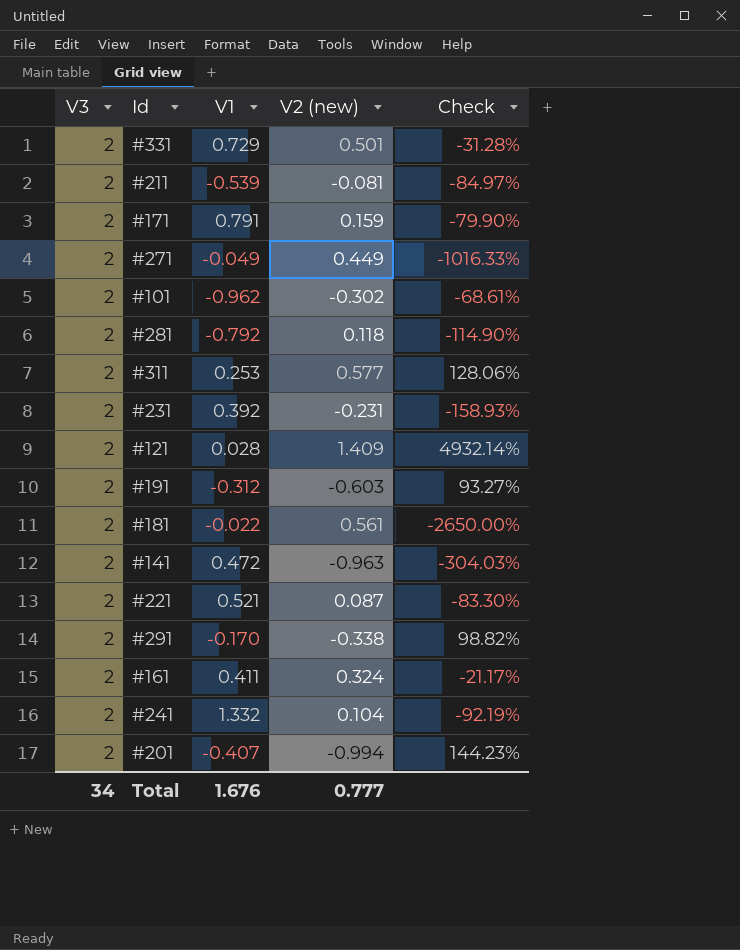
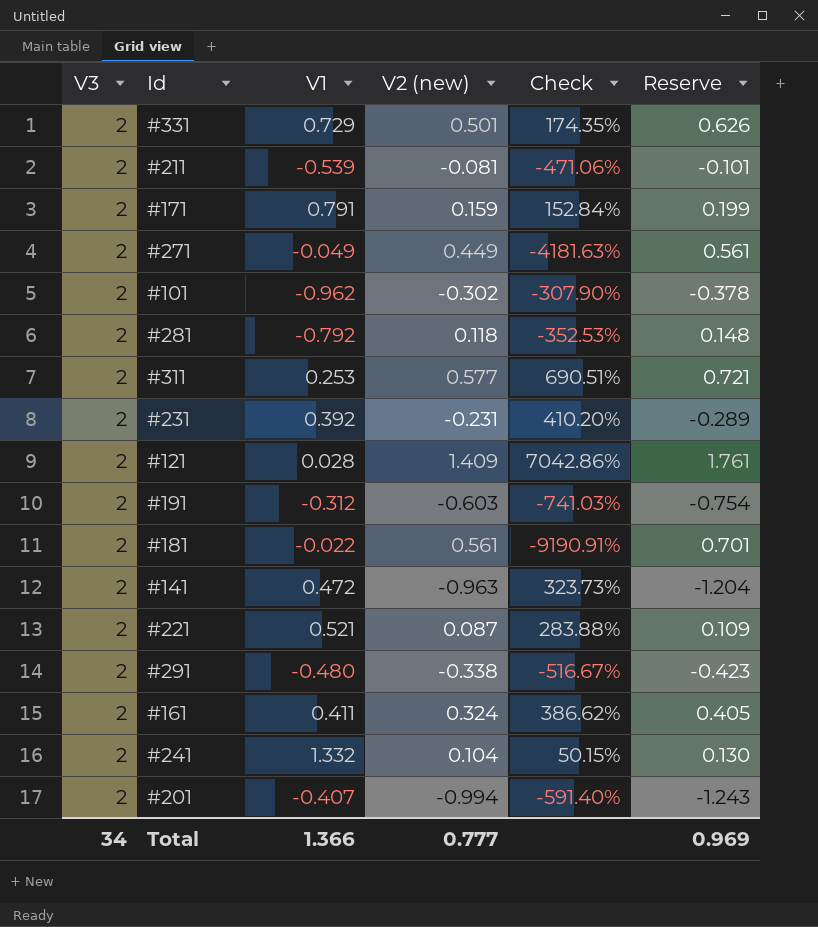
column Check | formula: ([V2 (new)] - [V1]) / [V1] -> ([V3] - [V1]) / [V1]
column Reserve | formula: none -> [V2 (new)] * 1.25
#291 | V1: -0.170 -> -0.480
Total | V1: 1.676 -> 1.366

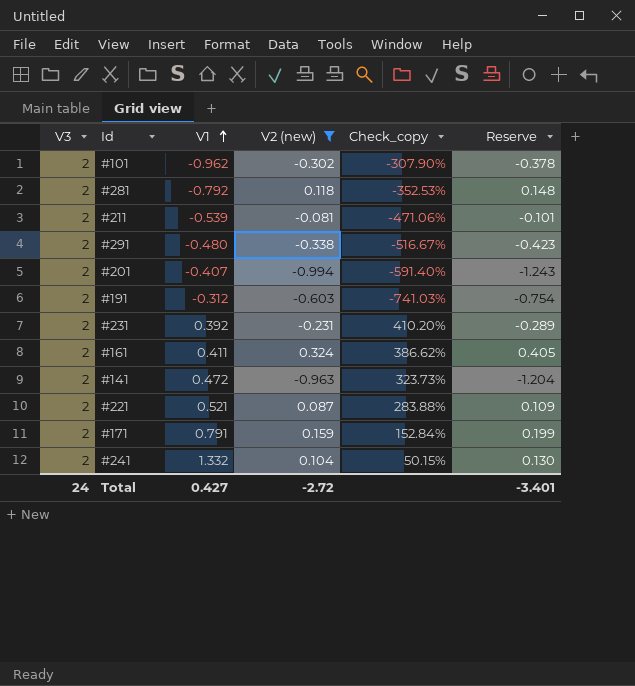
filter: none -> V2 (new) <= 0.324
row order: none -> V1 ascending
column name: Check -> Check_copy
Total | V3: 34 -> 24
Total | V1: 1.366 -> 0.427
Total | V2 (new): 0.777 -> -2.72
Total | Reserve: 0.969 -> -3.401

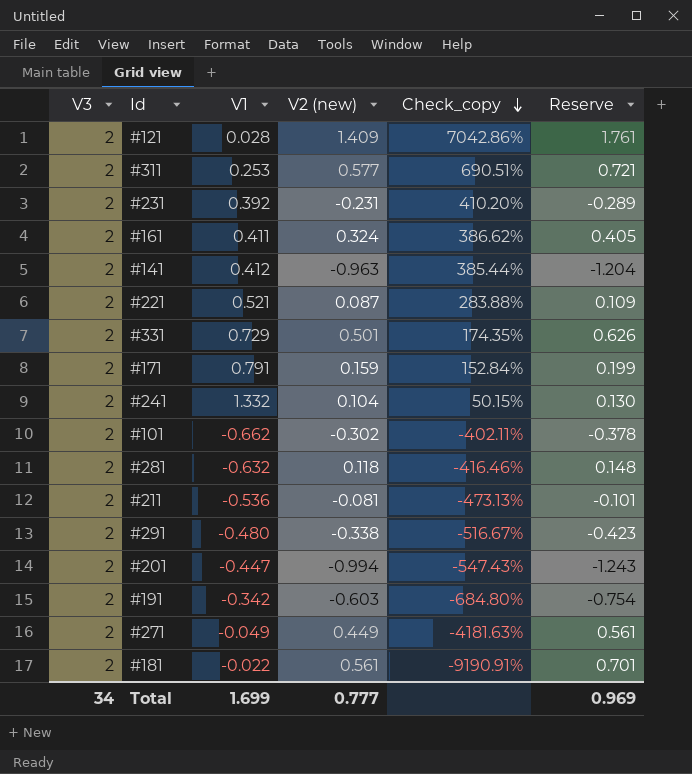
filter: V2 (new) <= 0.324 -> none
row order: V1 ascending -> Check_copy descending
#141 | V1: 0.472 -> 0.412
#141 | Check_copy: 323.73% -> 385.44%
#101 | V1: -0.962 -> -0.662
#101 | Check_copy: -307.90% -> -402.11%
#281 | V1: -0.792 -> -0.632
#281 | Check_copy: -352.53% -> -416.46%
#211 | V1: -0.539 -> -0.536
#211 | Check_copy: -471.06% -> -473.13%
#201 | V1: -0.407 -> -0.447
#201 | Check_copy: -591.40% -> -547.43%
#191 | V1: -0.312 -> -0.342
#191 | Check_copy: -741.03% -> -684.80%
Total | V3: 24 -> 34
Total | V1: 0.427 -> 1.699
Total | V2 (new): -2.72 -> 0.777
Total | Reserve: -3.401 -> 0.969

